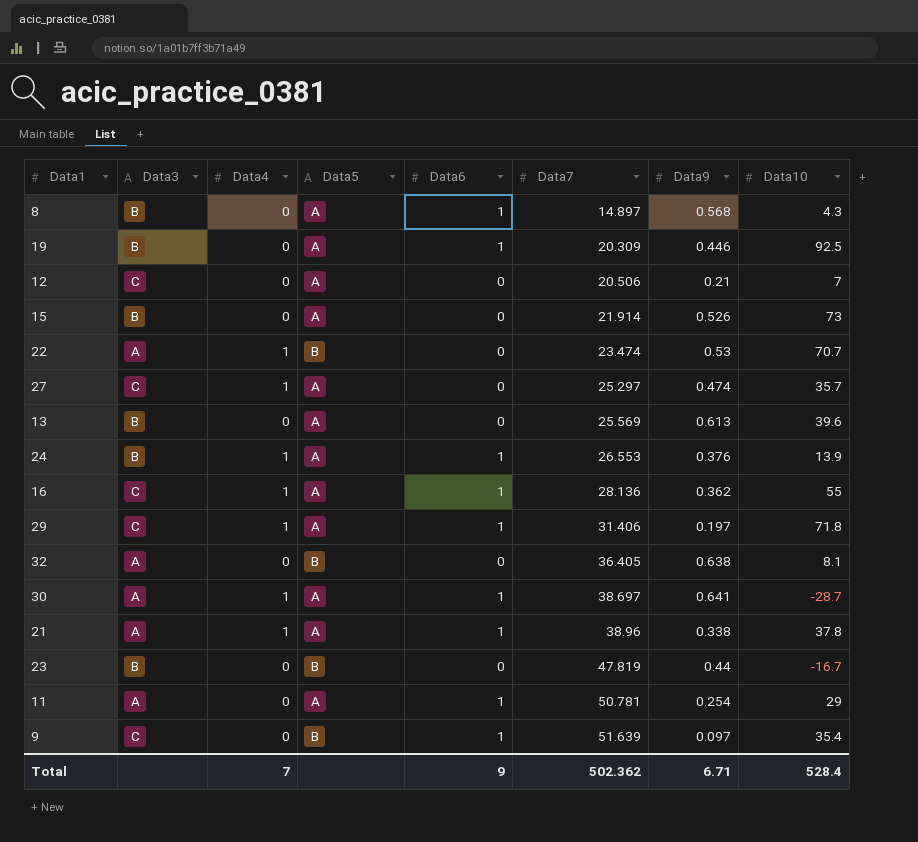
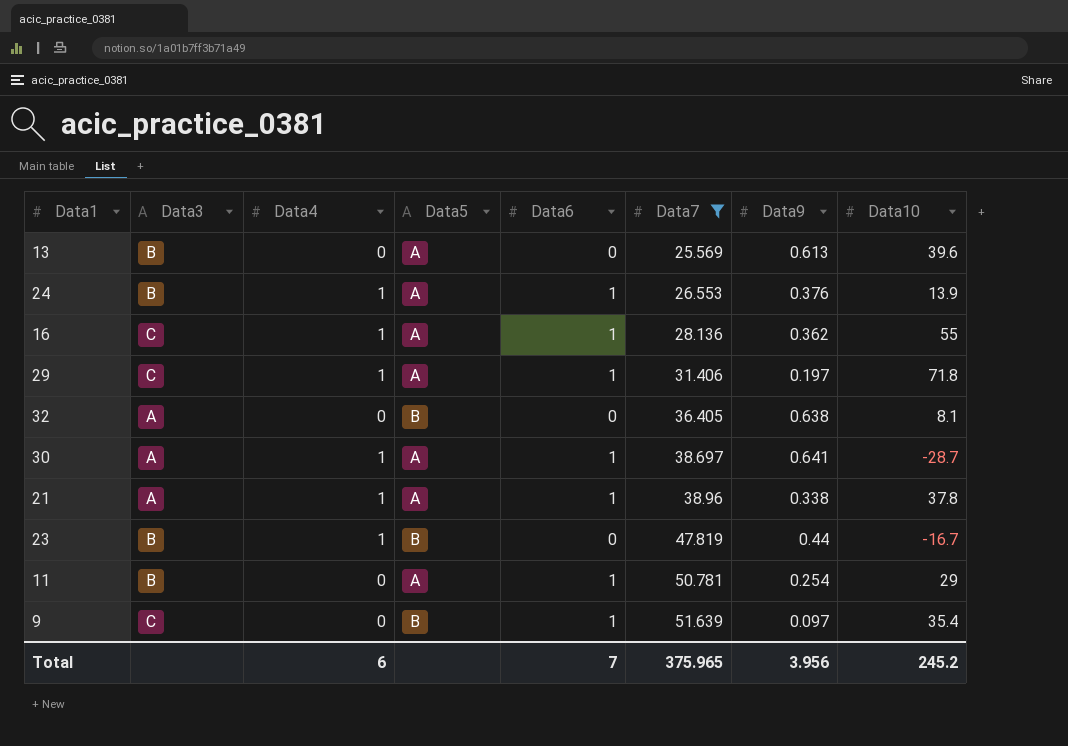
filter: none -> Data7 >= 25.569
23 | Data4: 0 -> 1
11 | Data3: A -> B
Total | Data4: 7 -> 6
Total | Data6: 9 -> 7
Total | Data7: 502.362 -> 375.965
Total | Data9: 6.71 -> 3.956
Total | Data10: 528.4 -> 245.2

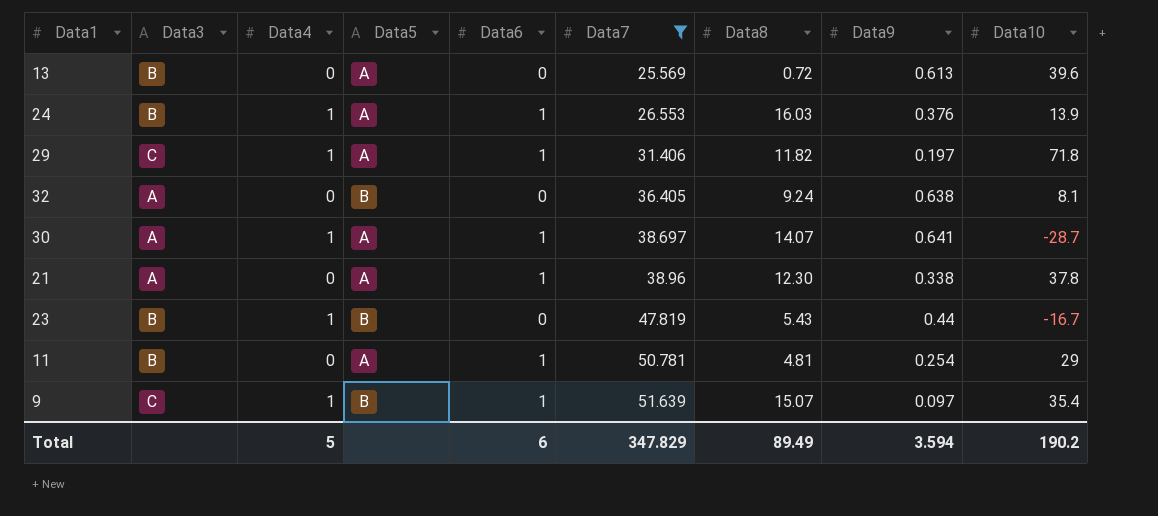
column Data8 | position: none -> 7
row 16: C | 1 | A | 1 | 28.136 | 0.362 | 55 -> none
21 | Data4: 1 -> 0
9 | Data4: 0 -> 1
Total | Data4: 6 -> 5
Total | Data6: 7 -> 6
Total | Data7: 375.965 -> 347.829
Total | Data9: 3.956 -> 3.594
Total | Data10: 245.2 -> 190.2

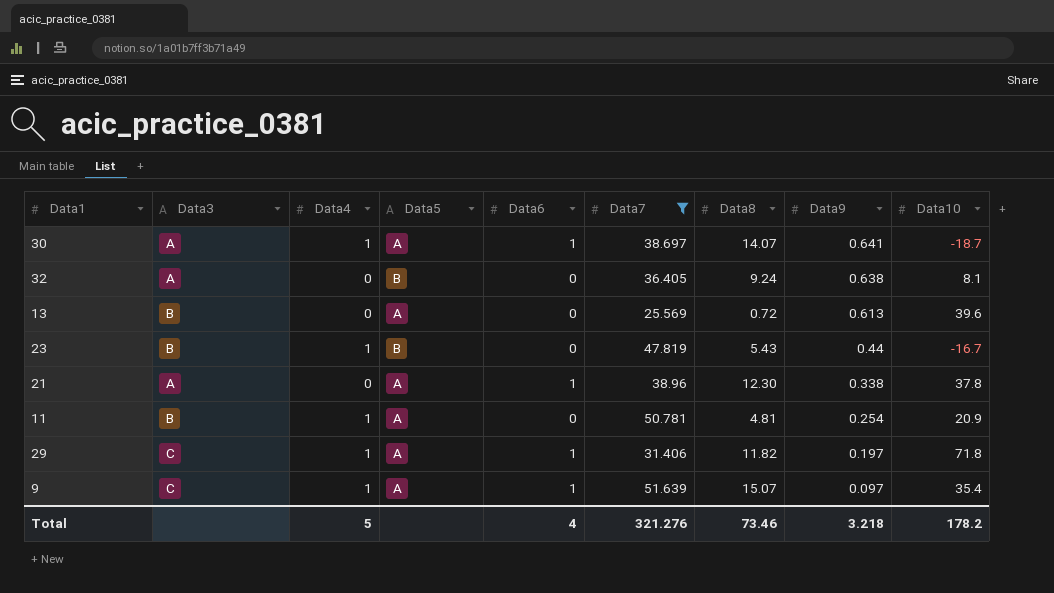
row order: Data7 ascending -> Data9 descending
row 24: B | 1 | A | 1 | 26.553 | 16.03 | 0.376 | 13.9 -> none
30 | Data10: -28.7 -> -18.7
11 | Data4: 0 -> 1
11 | Data6: 1 -> 0
11 | Data10: 29 -> 20.9
9 | Data5: B -> A
Total | Data6: 6 -> 4
Total | Data7: 347.829 -> 321.276
Total | Data8: 89.49 -> 73.46
Total | Data9: 3.594 -> 3.218
Total | Data10: 190.2 -> 178.2

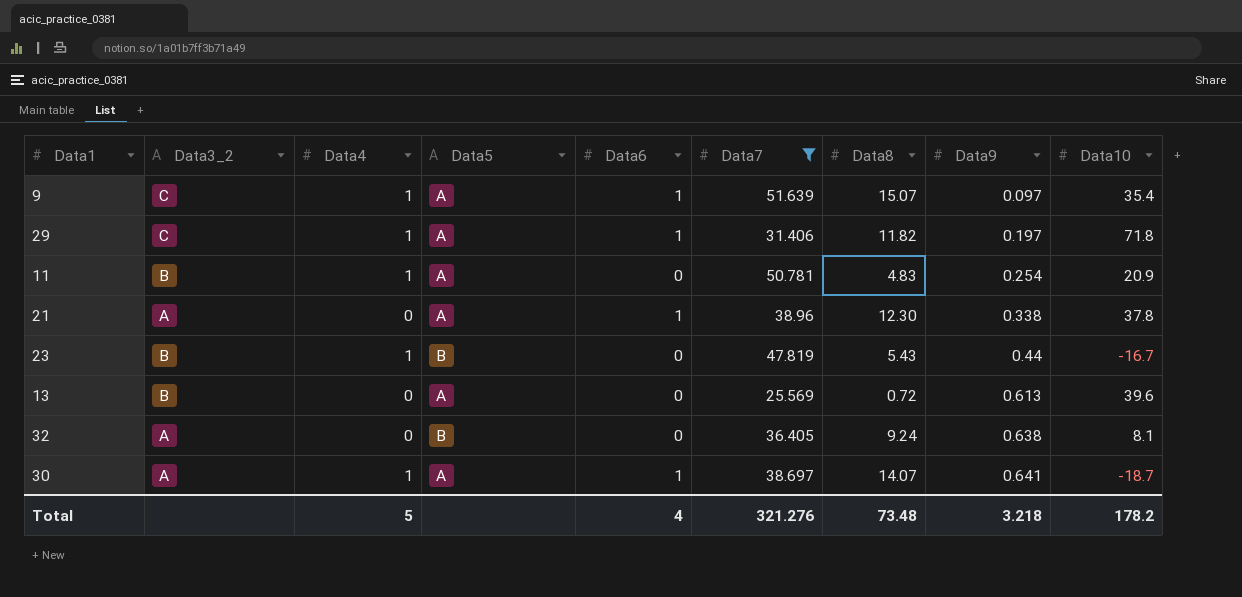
row order: Data9 descending -> Data9 ascending
column name: Data3 -> Data3_2
11 | Data8: 4.81 -> 4.83
Total | Data8: 73.46 -> 73.48

